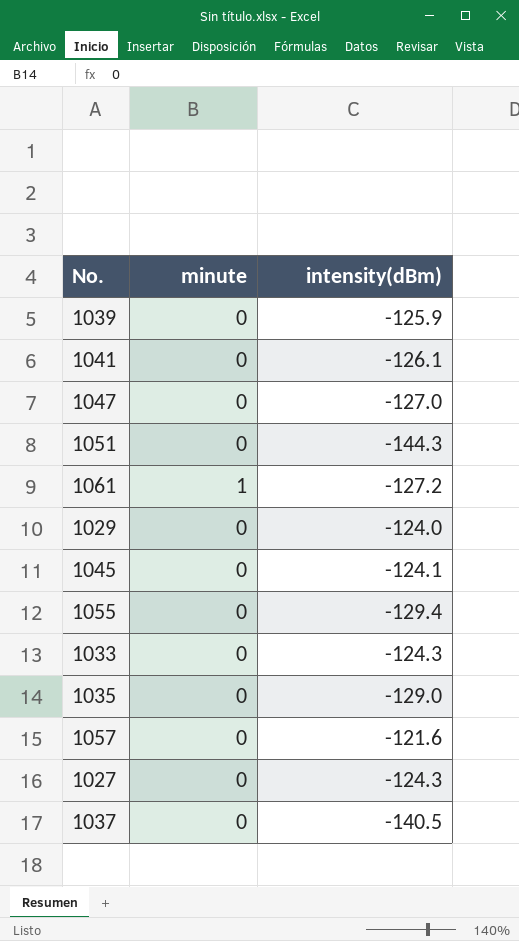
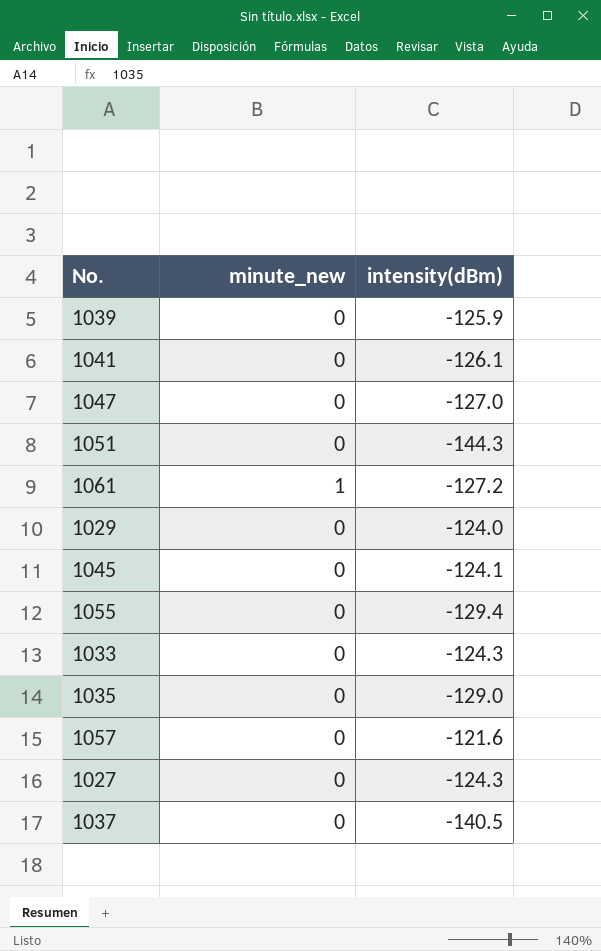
column name: minute -> minute_new

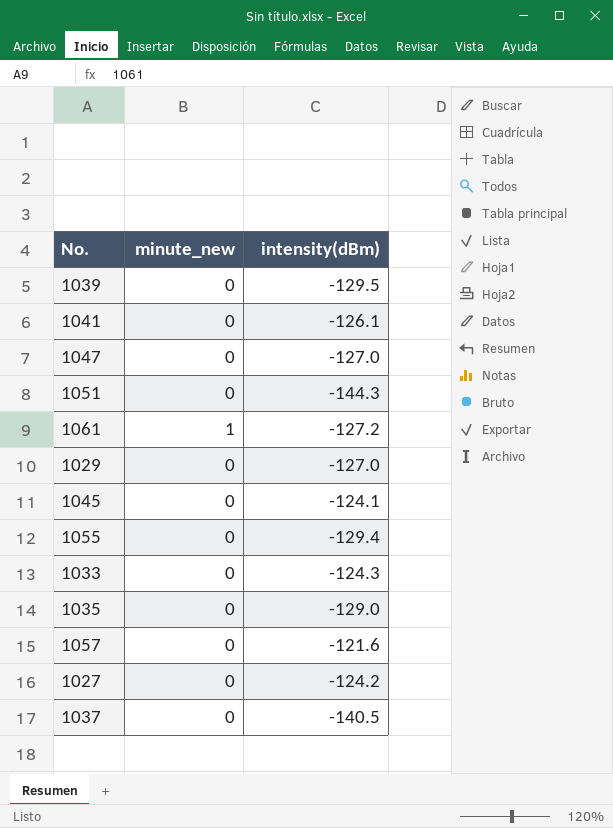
1039 | intensity(dBm): -125.9 -> -129.5
1029 | intensity(dBm): -124.0 -> -127.0
1027 | intensity(dBm): -124.3 -> -124.2

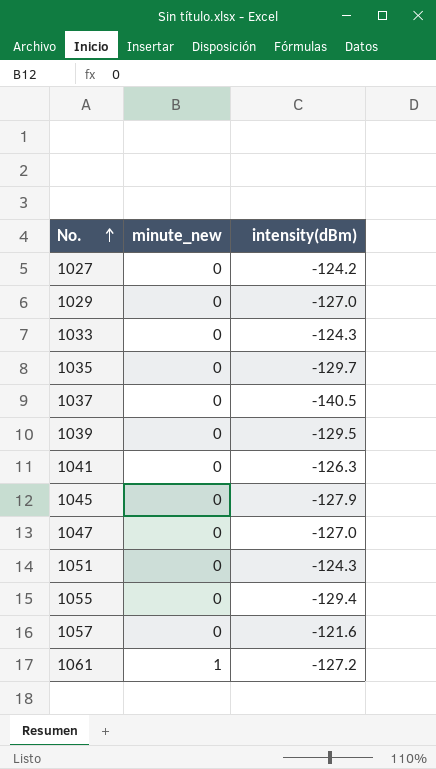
row order: none -> No. ascending
1035 | intensity(dBm): -129.0 -> -129.7
1041 | intensity(dBm): -126.1 -> -126.3
1045 | intensity(dBm): -124.1 -> -127.9
1051 | intensity(dBm): -144.3 -> -124.3

